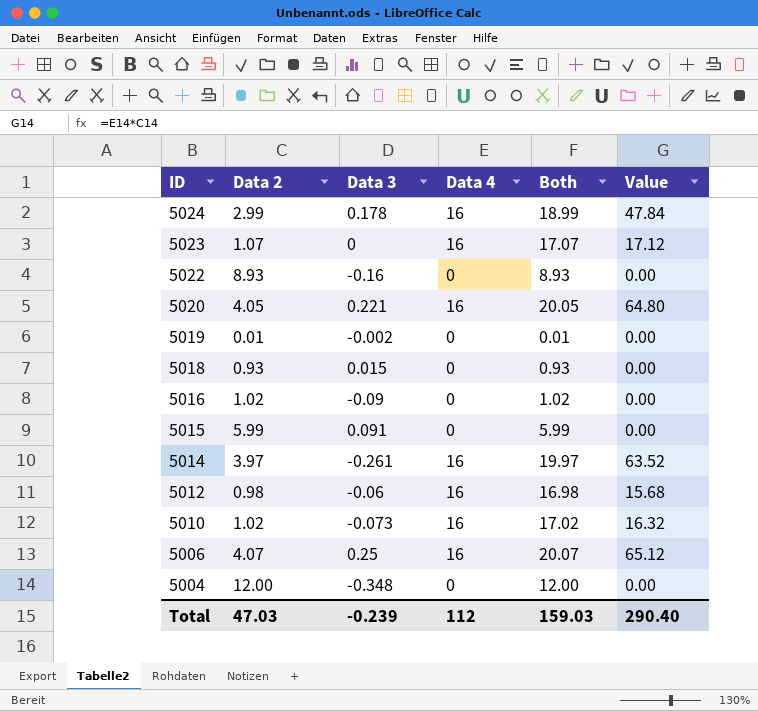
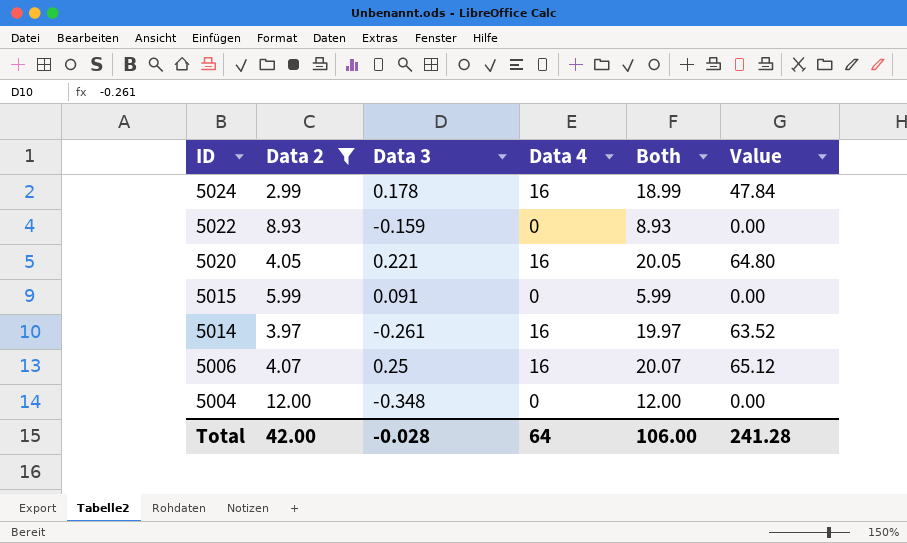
filter: none -> Data 2 >= 2.99
5022 | Data 3: -0.16 -> -0.159
Total | Data 2: 47.03 -> 42.00
Total | Data 3: -0.239 -> -0.028
Total | Data 4: 112 -> 64
Total | Both: 159.03 -> 106.00
Total | Value: 290.40 -> 241.28

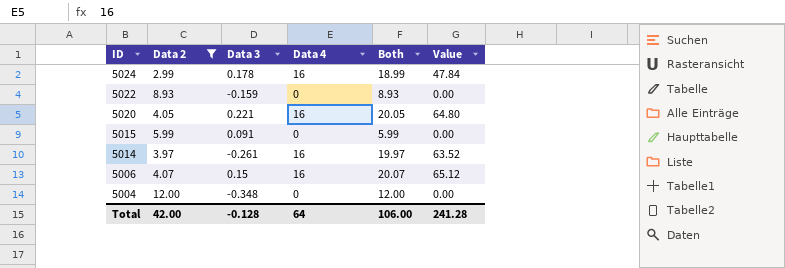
5006 | Data 3: 0.25 -> 0.15
Total | Data 3: -0.028 -> -0.128

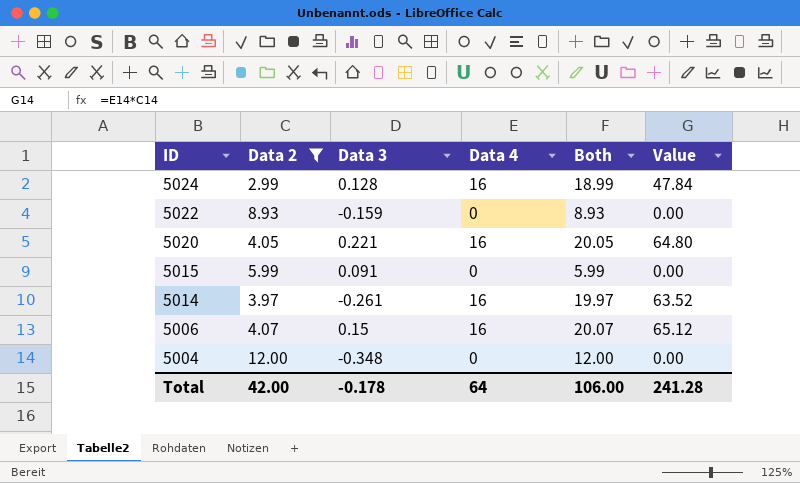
5024 | Data 3: 0.178 -> 0.128
Total | Data 3: -0.128 -> -0.178

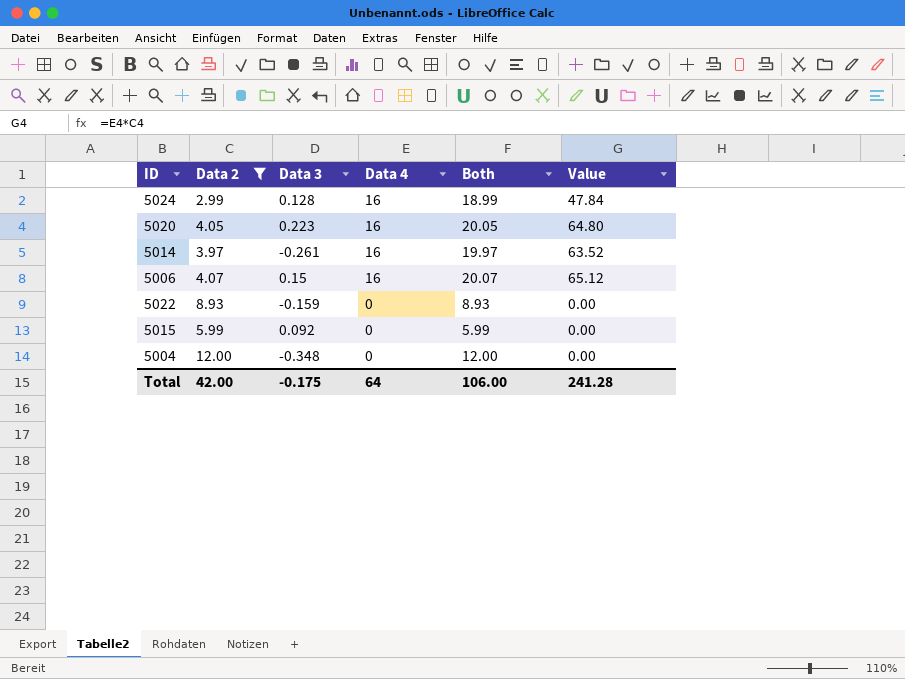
row order: ID descending -> Data 4 descending
5020 | Data 3: 0.221 -> 0.223
5015 | Data 3: 0.091 -> 0.092
Total | Data 3: -0.178 -> -0.175

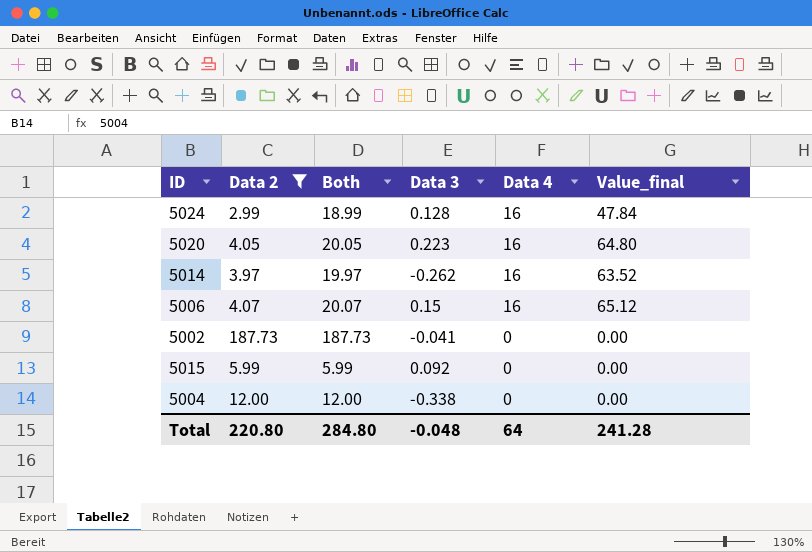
column Both | position: 5 -> 3
column name: Value -> Value_final
row 5022: 8.93 | -0.159 | 0 | 8.93 | 0.00 -> none
5014 | Data 3: -0.261 -> -0.262
row 5002: none -> 187.73 | 187.73 | -0.041 | 0 | 0.00
5004 | Data 3: -0.348 -> -0.338
Total | Data 2: 42.00 -> 220.80
Total | Both: 106.00 -> 284.80
Total | Data 3: -0.175 -> -0.048

